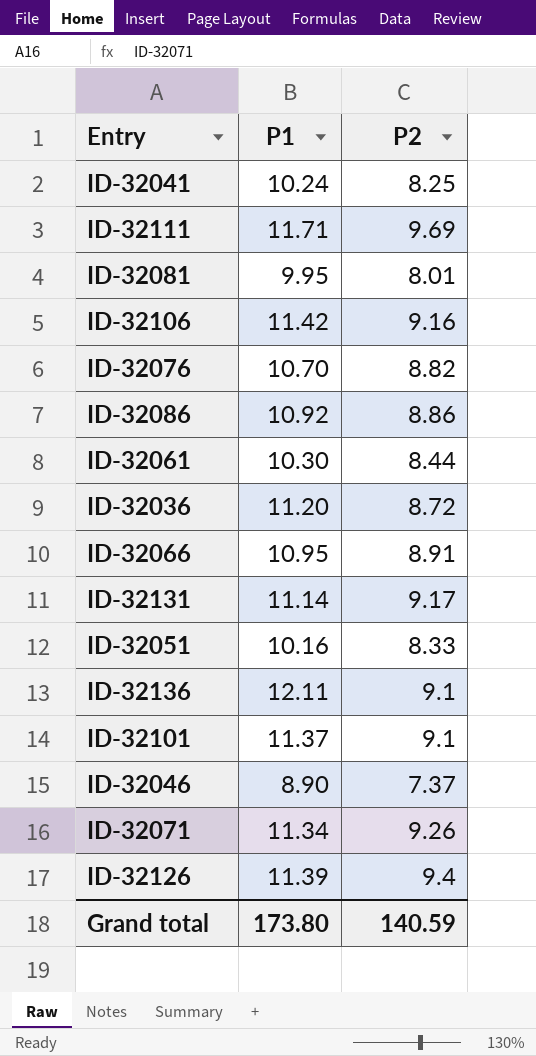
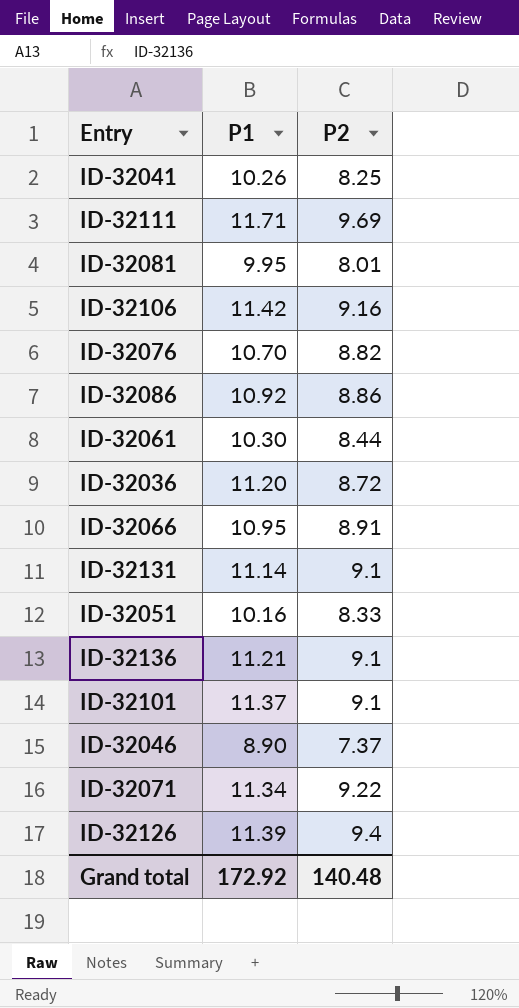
ID-32041 | P1: 10.24 -> 10.26
ID-32131 | P2: 9.17 -> 9.1
ID-32136 | P1: 12.11 -> 11.21
ID-32071 | P2: 9.26 -> 9.22
Grand total | P1: 173.80 -> 172.92
Grand total | P2: 140.59 -> 140.48

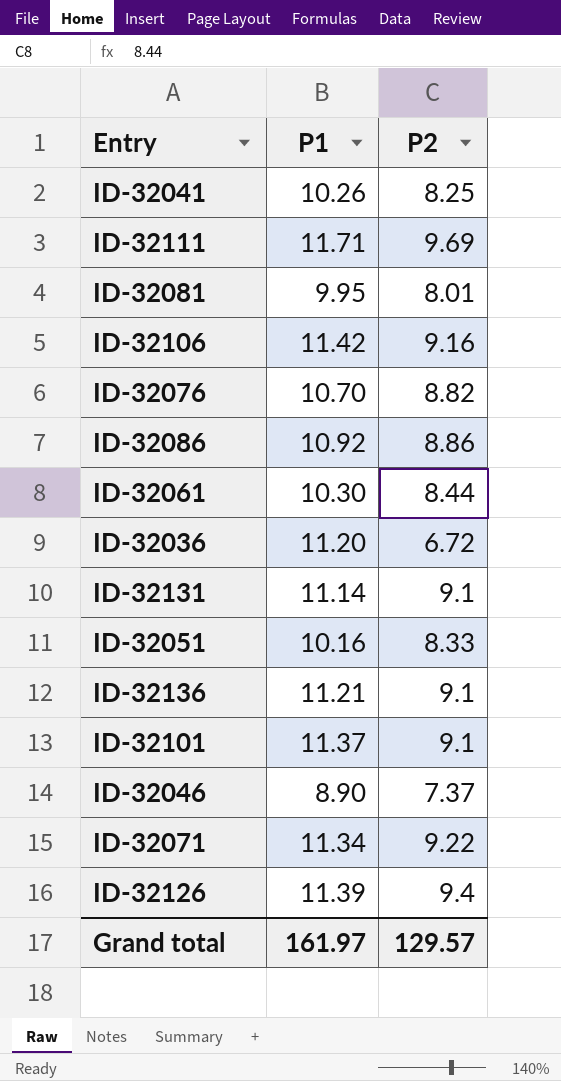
row ID-32066: 10.95 | 8.91 -> none
ID-32036 | P2: 8.72 -> 6.72
Grand total | P1: 172.92 -> 161.97
Grand total | P2: 140.48 -> 129.57

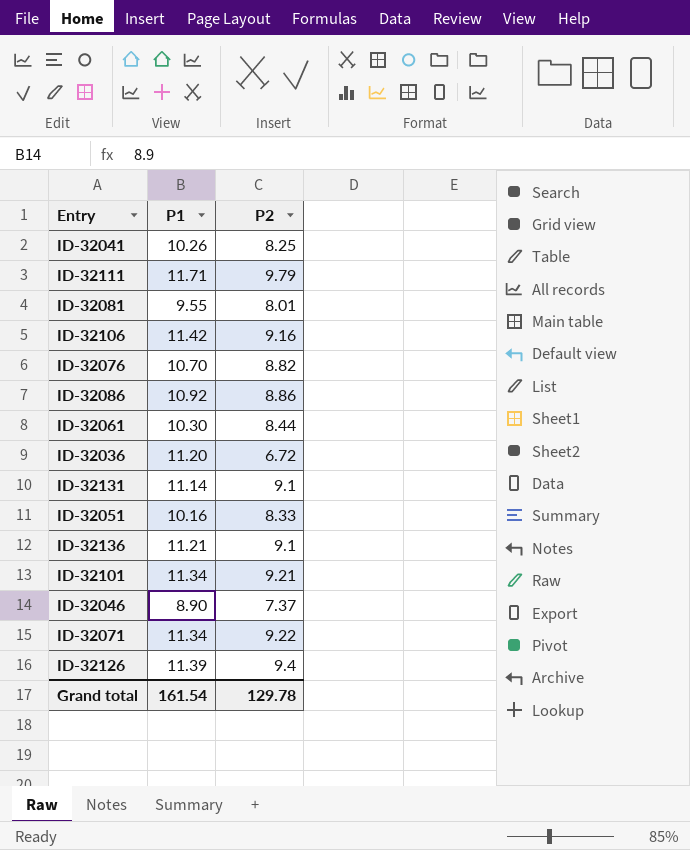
ID-32111 | P2: 9.69 -> 9.79
ID-32081 | P1: 9.95 -> 9.55
ID-32101 | P1: 11.37 -> 11.34
ID-32101 | P2: 9.1 -> 9.21
Grand total | P1: 161.97 -> 161.54
Grand total | P2: 129.57 -> 129.78

